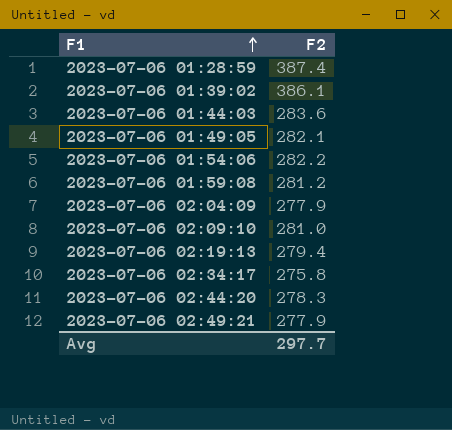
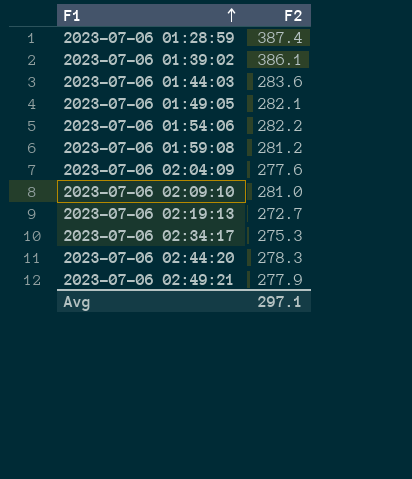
2023-07-06 02:04:09 | F2: 277.9 -> 277.6
2023-07-06 02:19:13 | F2: 279.4 -> 272.7
2023-07-06 02:34:17 | F2: 275.8 -> 275.3
Avg | F2: 297.7 -> 297.1

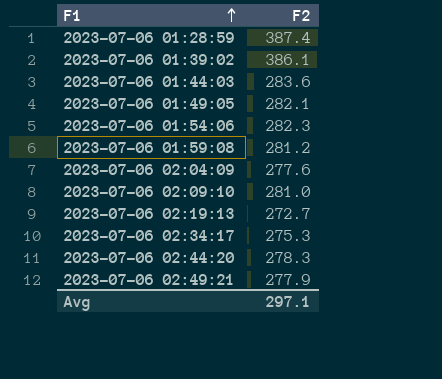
2023-07-06 01:54:06 | F2: 282.2 -> 282.3

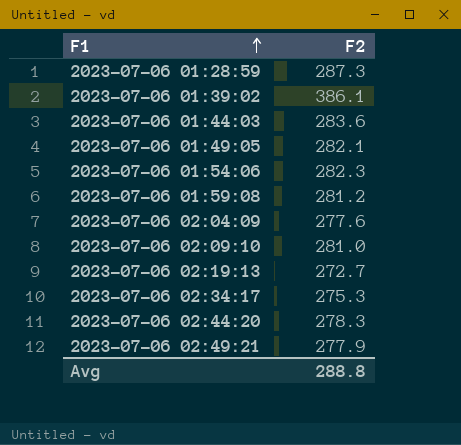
2023-07-06 01:28:59 | F2: 387.4 -> 287.3
Avg | F2: 297.1 -> 288.8

